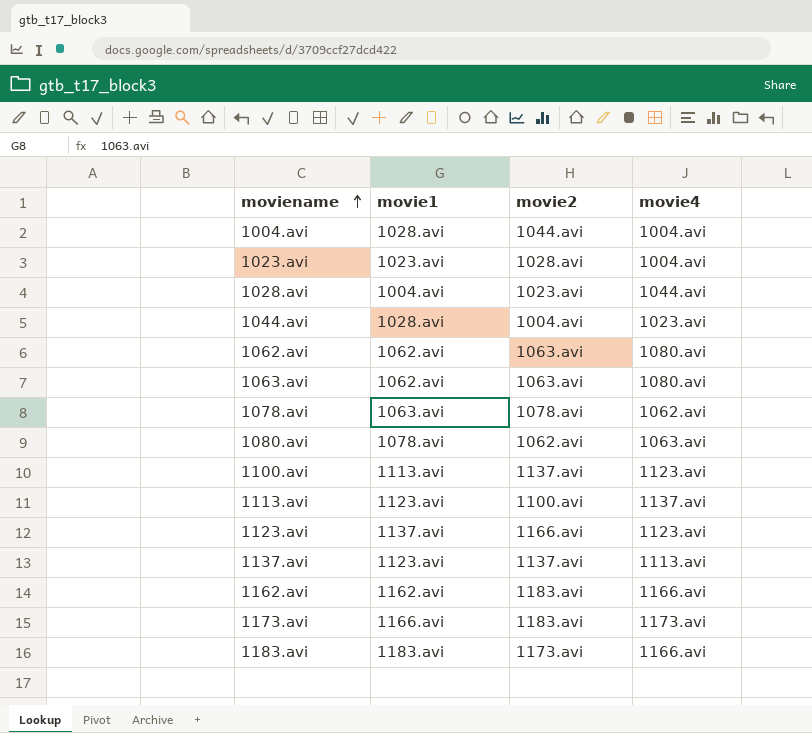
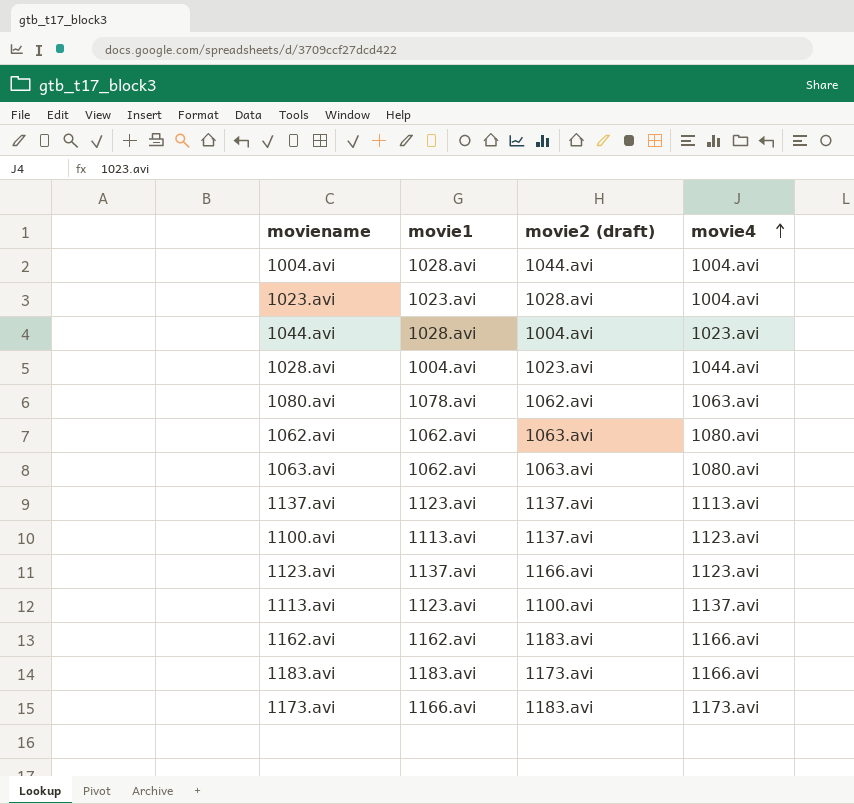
row order: moviename ascending -> movie4 ascending
column name: movie2 -> movie2 (draft)
row 1078.avi: 1063.avi | 1078.avi | 1062.avi -> none

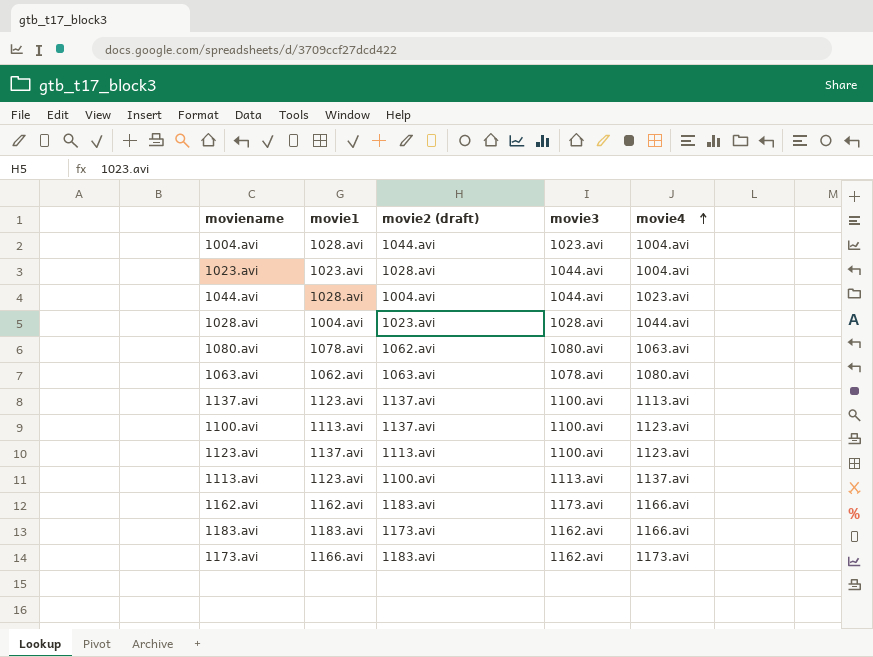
column movie3 | position: none -> 4
row 1062.avi: 1062.avi | 1063.avi | 1080.avi -> none
1123.avi | movie2 (draft): 1166.avi -> 1113.avi

